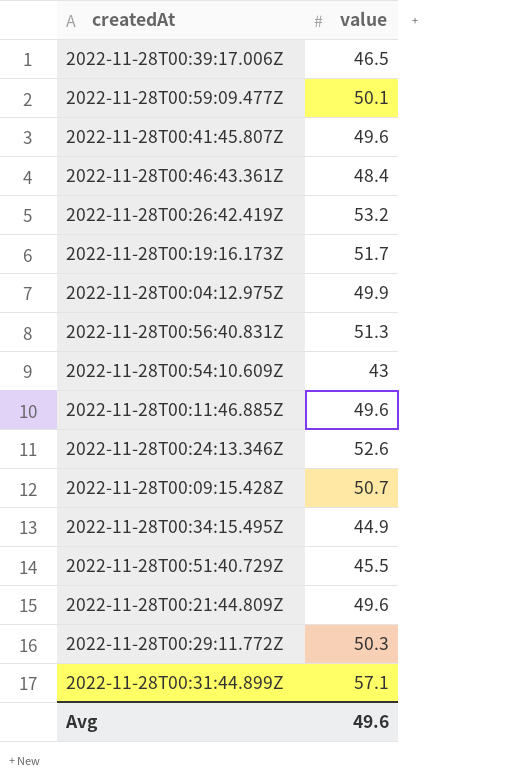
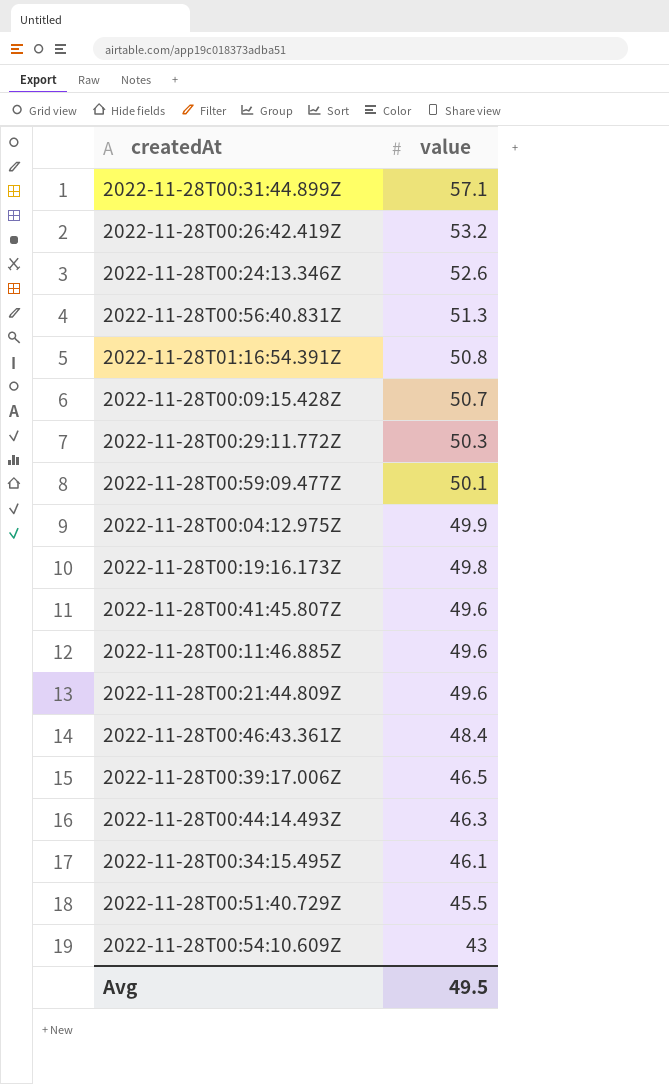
row order: none -> value descending
row 2022-11-28T01:16:54.391Z: none -> 50.8
2022-11-28T00:19:16.173Z | value: 51.7 -> 49.8
row 2022-11-28T00:44:14.493Z: none -> 46.3
2022-11-28T00:34:15.495Z | value: 44.9 -> 46.1
Avg | value: 49.6 -> 49.5

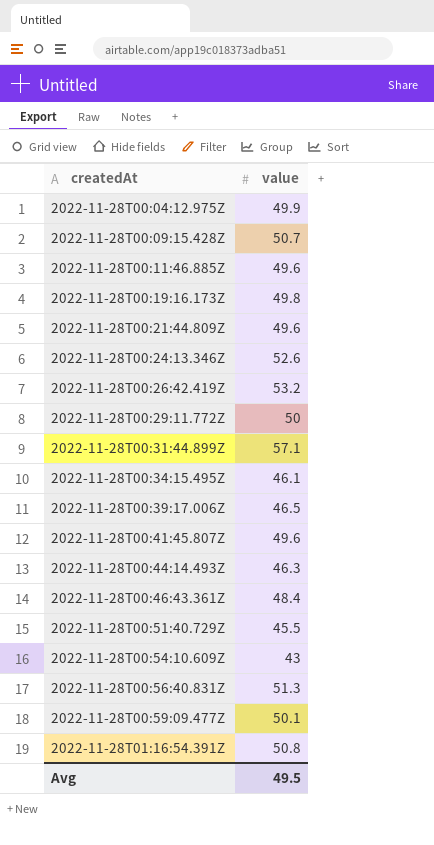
row order: value descending -> createdAt ascending
2022-11-28T00:29:11.772Z | value: 50.3 -> 50

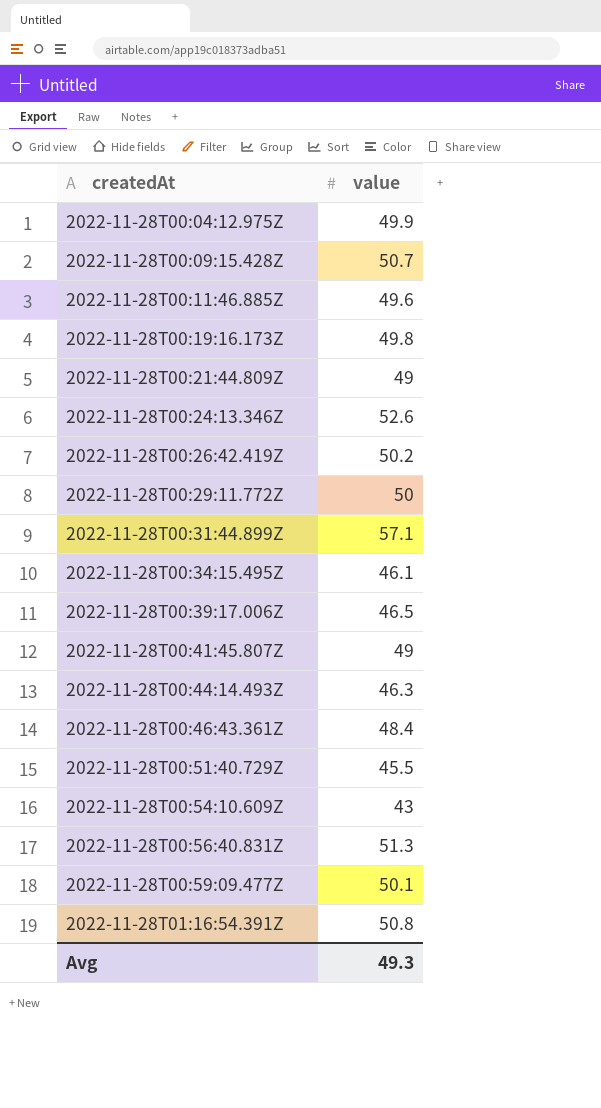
2022-11-28T00:21:44.809Z | value: 49.6 -> 49
2022-11-28T00:26:42.419Z | value: 53.2 -> 50.2
2022-11-28T00:41:45.807Z | value: 49.6 -> 49
Avg | value: 49.5 -> 49.3

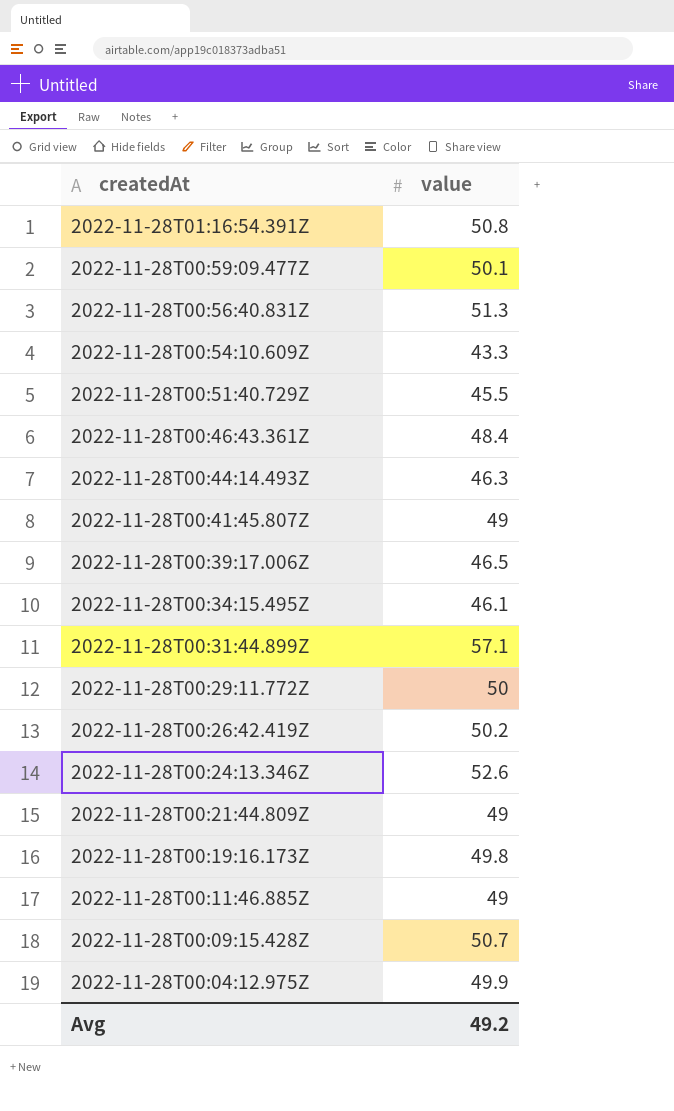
row order: createdAt ascending -> createdAt descending
2022-11-28T00:54:10.609Z | value: 43 -> 43.3
2022-11-28T00:11:46.885Z | value: 49.6 -> 49
Avg | value: 49.3 -> 49.2

